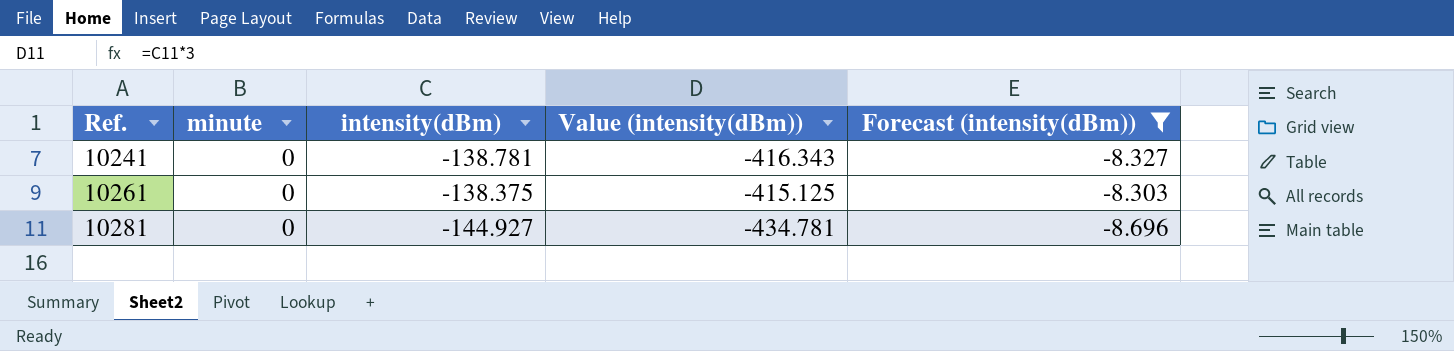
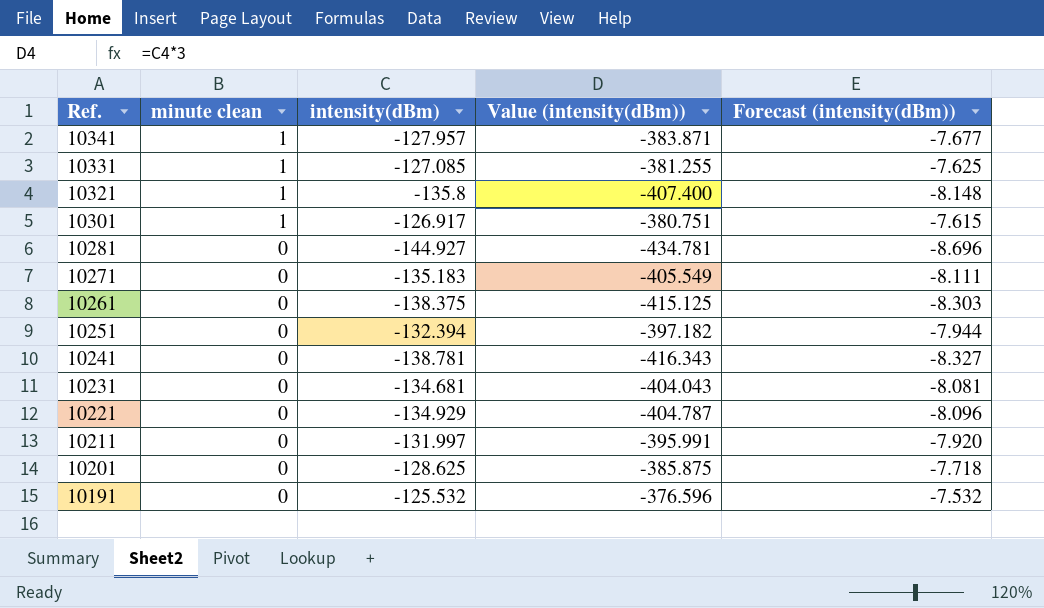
filter: Forecast (intensity(dBm)) <= -8.303 -> none
row order: Ref. ascending -> Ref. descending
column name: minute -> minute clean

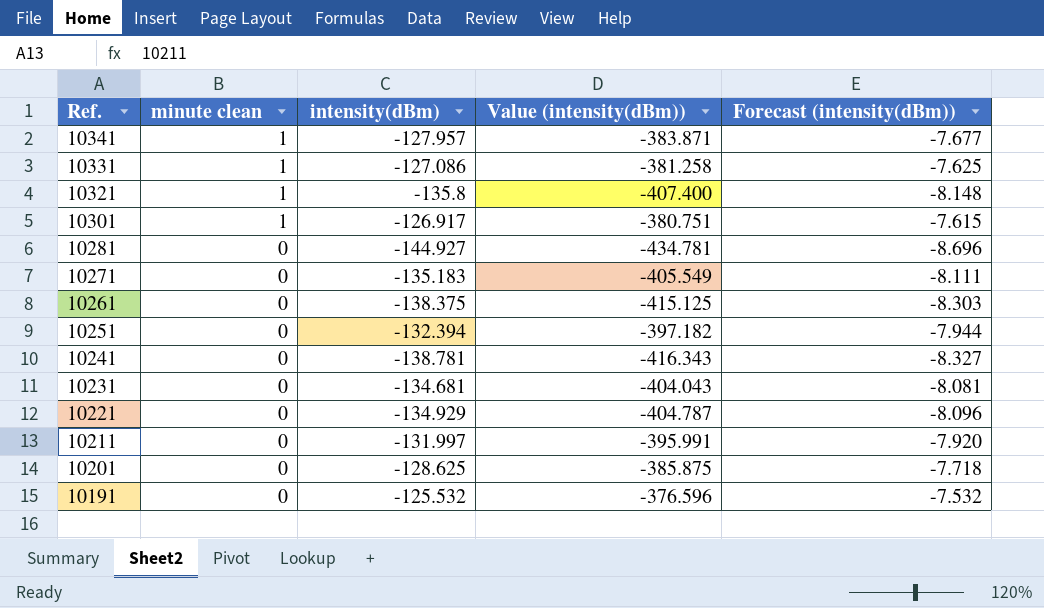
10331 | intensity(dBm): -127.085 -> -127.086
10331 | Value (intensity(dBm)): -381.255 -> -381.258

